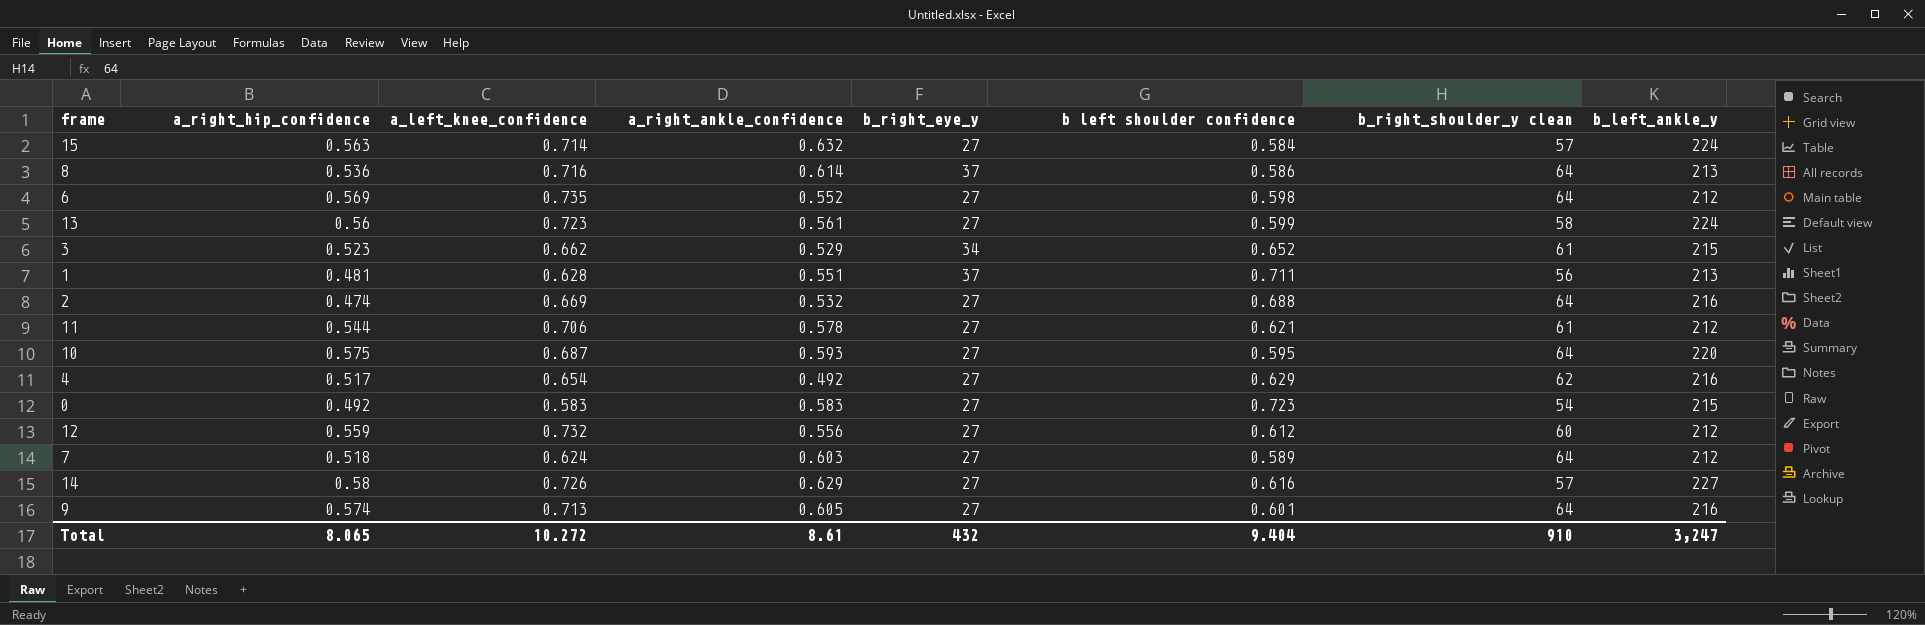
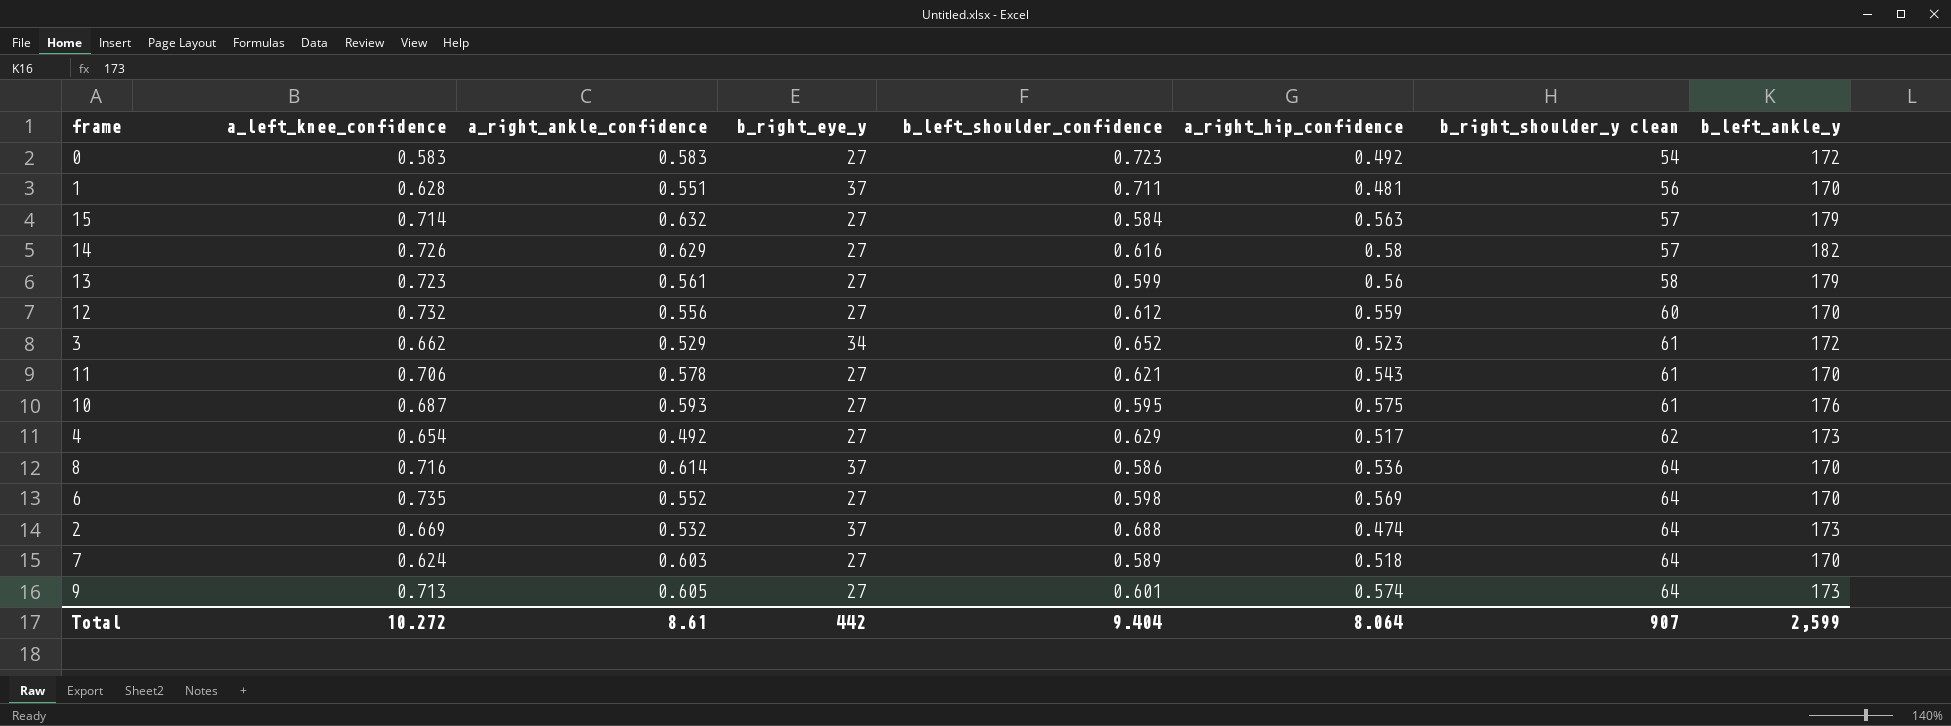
row order: none -> b_right_shoulder_y clean ascending
column name: b left shoulder confidence -> b_left_shoulder_confidence
column a_right_hip_confidence | position: 2 -> 6
0 | b_left_ankle_y: 215 -> 172
1 | b_left_ankle_y: 213 -> 170
15 | b_left_ankle_y: 224 -> 179
14 | b_left_ankle_y: 227 -> 182
13 | b_left_ankle_y: 224 -> 179
12 | b_left_ankle_y: 212 -> 170
3 | b_left_ankle_y: 215 -> 172
11 | a_right_hip_confidence: 0.544 -> 0.543
11 | b_left_ankle_y: 212 -> 170
10 | b_right_shoulder_y clean: 64 -> 61
10 | b_left_ankle_y: 220 -> 176
4 | b_left_ankle_y: 216 -> 173
8 | b_left_ankle_y: 213 -> 170
6 | b_left_ankle_y: 212 -> 170
2 | b_right_eye_y: 27 -> 37
2 | b_left_ankle_y: 216 -> 173
7 | b_left_ankle_y: 212 -> 170
9 | b_left_ankle_y: 216 -> 173
Total | b_right_eye_y: 432 -> 442
Total | a_right_hip_confidence: 8.065 -> 8.064
Total | b_right_shoulder_y clean: 910 -> 907
Total | b_left_ankle_y: 3,247 -> 2,599

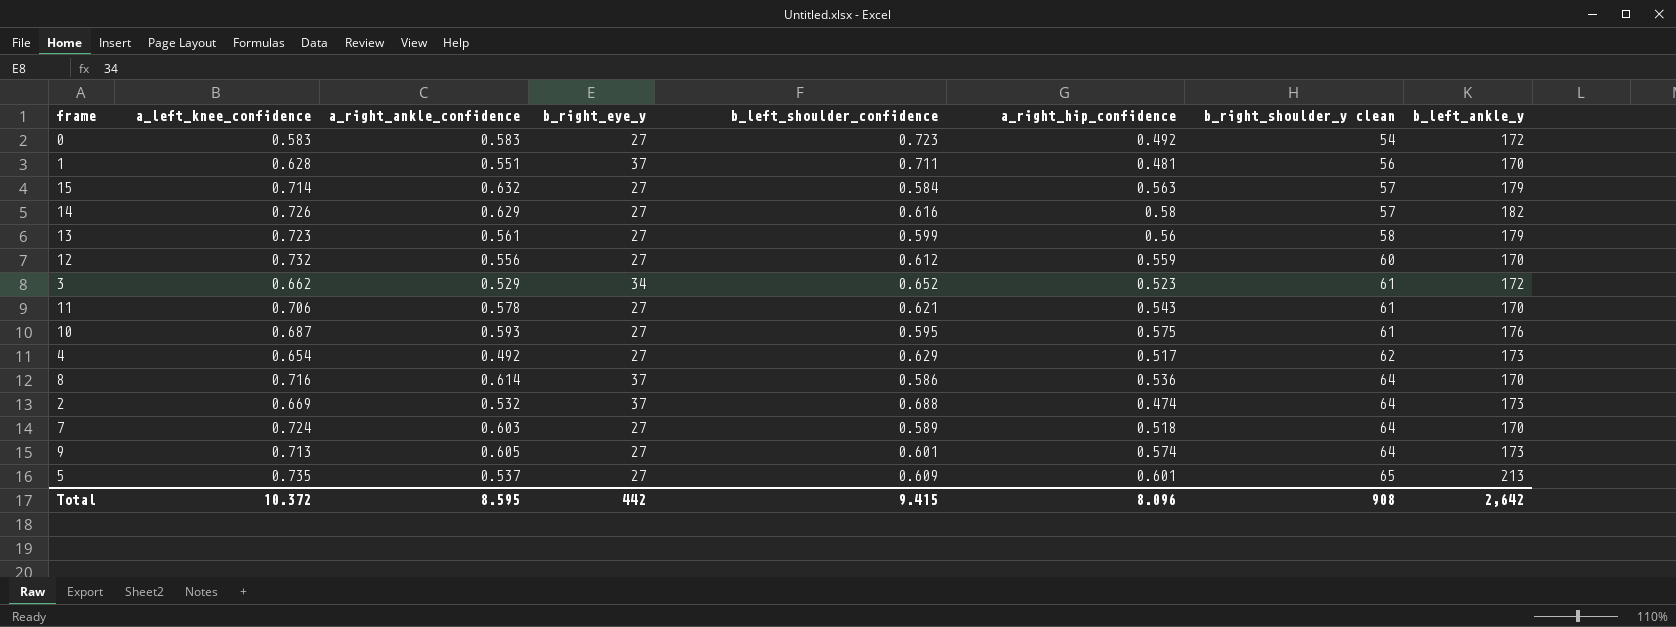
row 6: 0.735 | 0.552 | 27 | 0.598 | 0.569 | 64 | 170 -> none
7 | a_left_knee_confidence: 0.624 -> 0.724
row 5: none -> 0.735 | 0.537 | 27 | 0.609 | 0.601 | 65 | 213
Total | a_left_knee_confidence: 10.272 -> 10.372
Total | a_right_ankle_confidence: 8.61 -> 8.595
Total | b_left_shoulder_confidence: 9.404 -> 9.415
Total | a_right_hip_confidence: 8.064 -> 8.096
Total | b_right_shoulder_y clean: 907 -> 908
Total | b_left_ankle_y: 2,599 -> 2,642

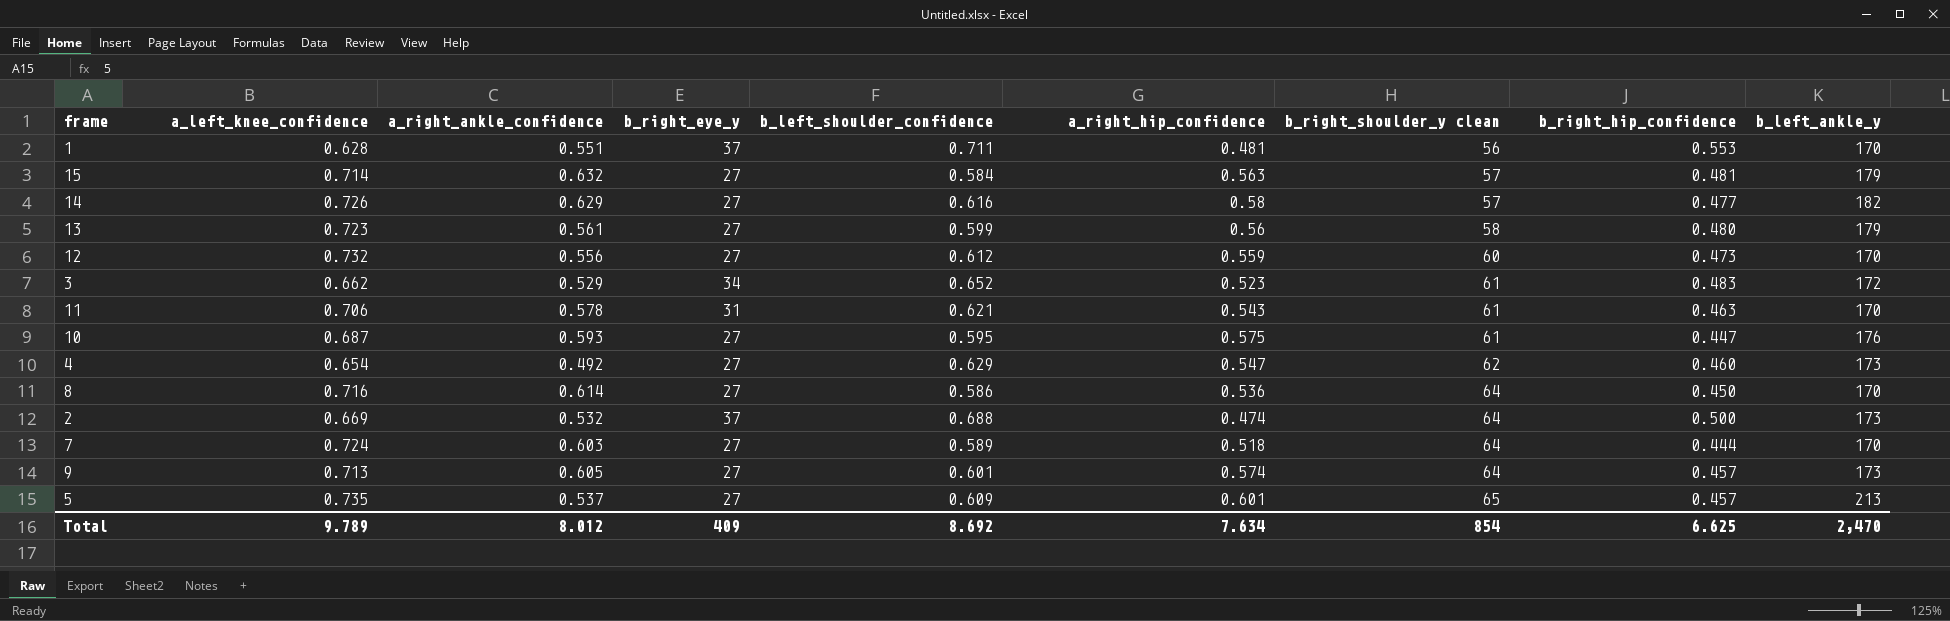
column b_right_hip_confidence | position: none -> 8
row 0: 0.583 | 0.583 | 27 | 0.723 | 0.492 | 54 | 172 -> none
11 | b_right_eye_y: 27 -> 31
4 | a_right_hip_confidence: 0.517 -> 0.547
8 | b_right_eye_y: 37 -> 27
Total | a_left_knee_confidence: 10.372 -> 9.789
Total | a_right_ankle_confidence: 8.595 -> 8.012
Total | b_right_eye_y: 442 -> 409
Total | b_left_shoulder_confidence: 9.415 -> 8.692
Total | a_right_hip_confidence: 8.096 -> 7.634
Total | b_right_shoulder_y clean: 908 -> 854
Total | b_left_ankle_y: 2,642 -> 2,470

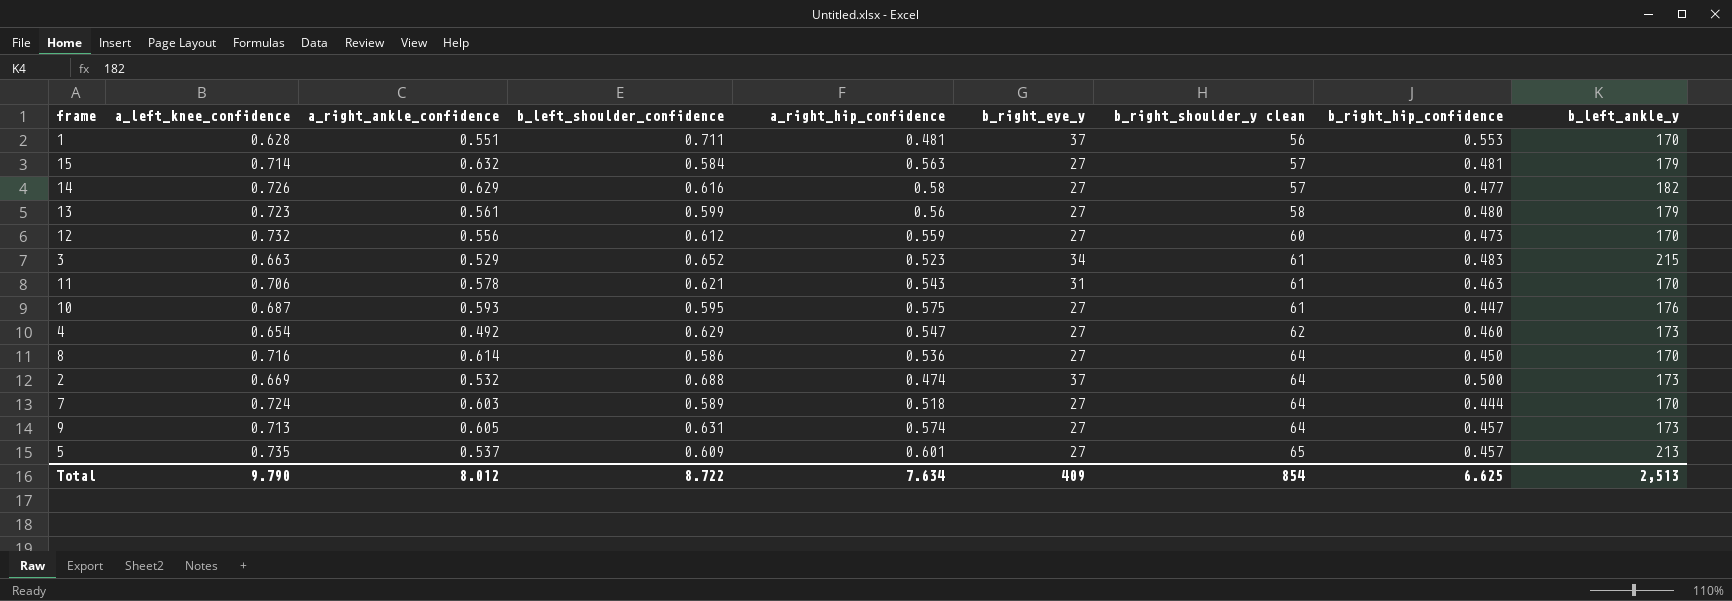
column b_right_eye_y | position: 4 -> 6
3 | a_left_knee_confidence: 0.662 -> 0.663
3 | b_left_ankle_y: 172 -> 215
9 | b_left_shoulder_confidence: 0.601 -> 0.631
Total | a_left_knee_confidence: 9.789 -> 9.790
Total | b_left_shoulder_confidence: 8.692 -> 8.722
Total | b_left_ankle_y: 2,470 -> 2,513

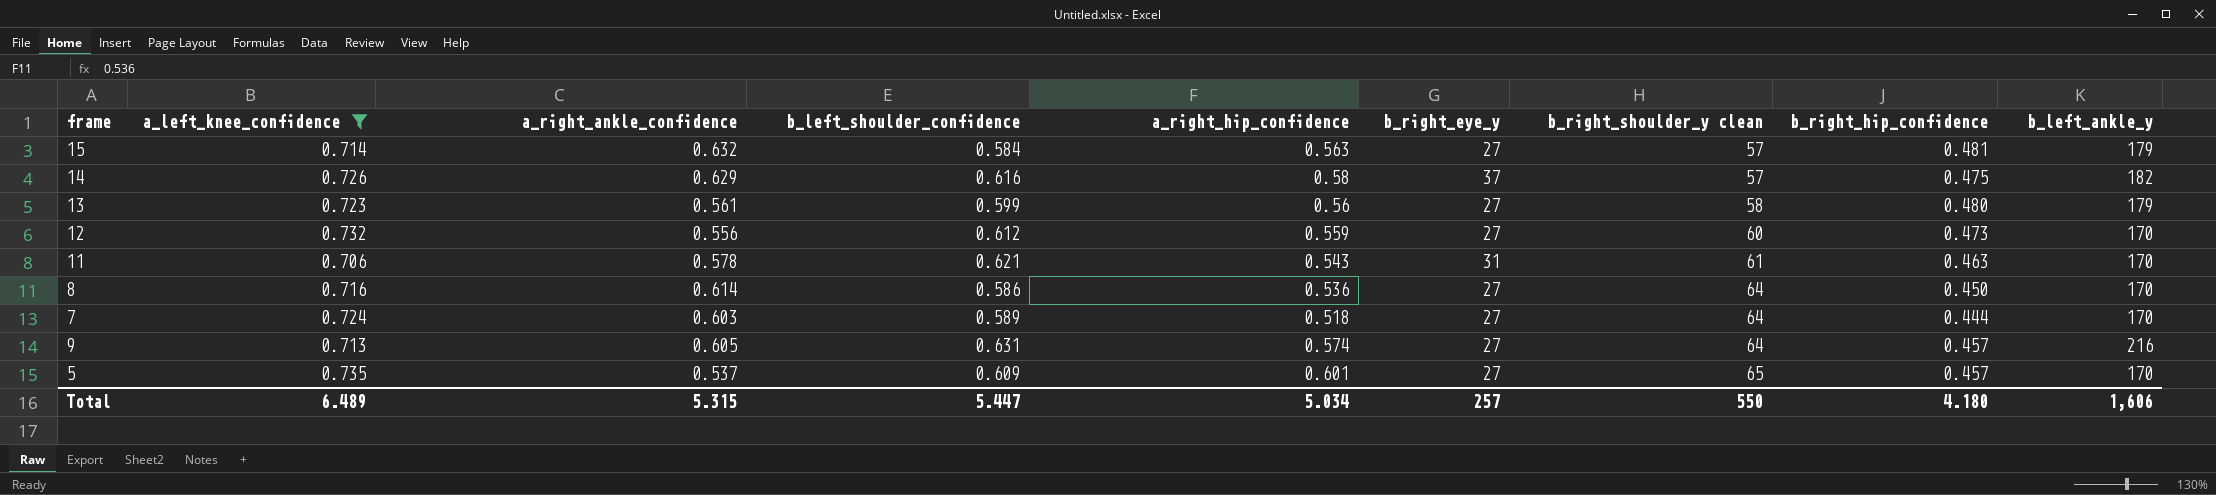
filter: none -> a_left_knee_confidence >= 0.706
14 | b_right_eye_y: 27 -> 37
14 | b_right_hip_confidence: 0.477 -> 0.475
9 | b_left_ankle_y: 173 -> 216
5 | b_left_ankle_y: 213 -> 170
Total | a_left_knee_confidence: 9.790 -> 6.489
Total | a_right_ankle_confidence: 8.012 -> 5.315
Total | b_left_shoulder_confidence: 8.722 -> 5.447
Total | a_right_hip_confidence: 7.634 -> 5.034
Total | b_right_eye_y: 409 -> 257
Total | b_right_shoulder_y clean: 854 -> 550
Total | b_right_hip_confidence: 6.625 -> 4.180
Total | b_left_ankle_y: 2,513 -> 1,606

